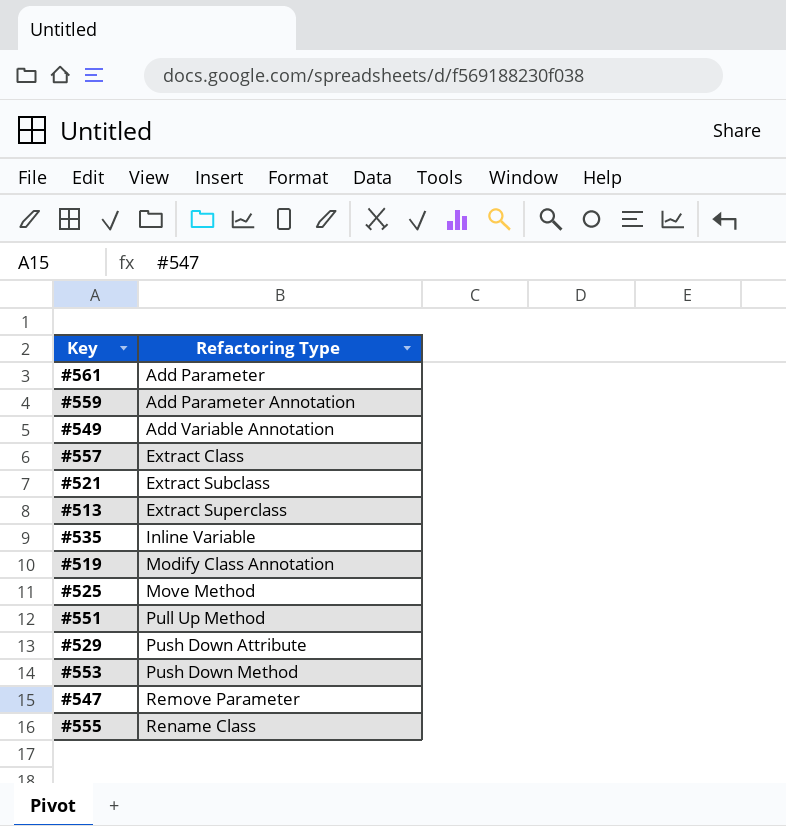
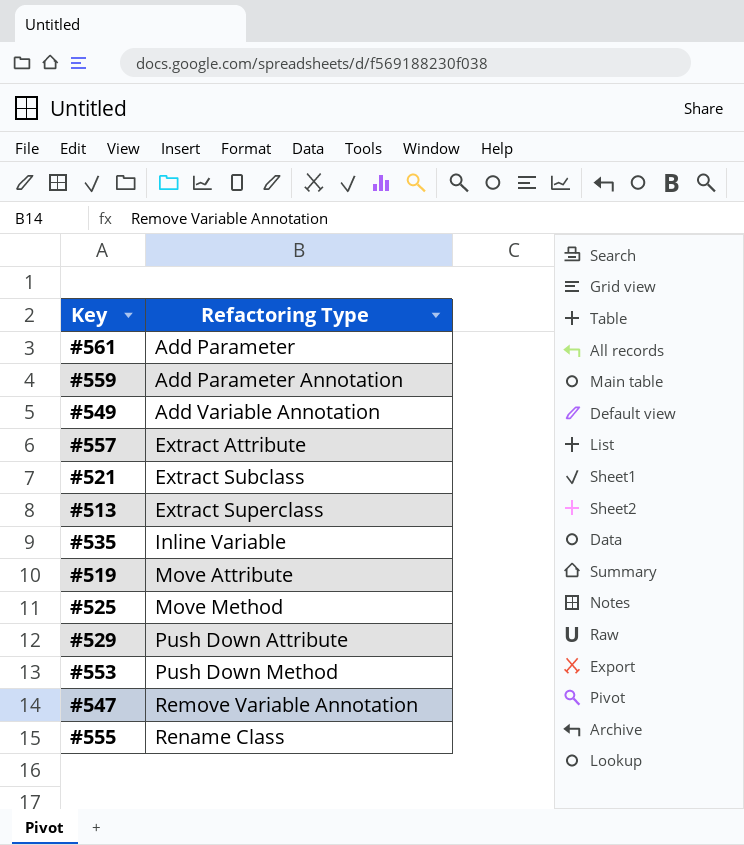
row #551: Pull Up Method -> none
#557 | Refactoring Type: Extract Class -> Extract Attribute
#519 | Refactoring Type: Modify Class Annotation -> Move Attribute
#547 | Refactoring Type: Remove Parameter -> Remove Variable Annotation

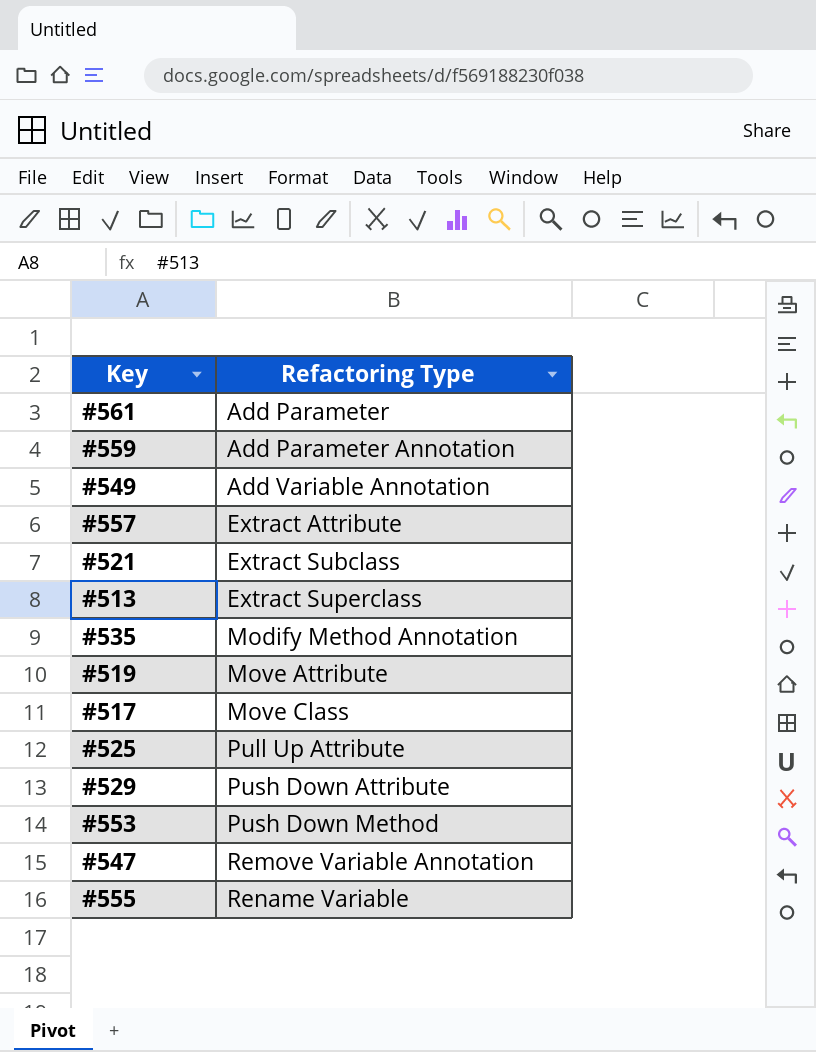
#535 | Refactoring Type: Inline Variable -> Modify Method Annotation
row #517: none -> Move Class
#525 | Refactoring Type: Move Method -> Pull Up Attribute
#555 | Refactoring Type: Rename Class -> Rename Variable

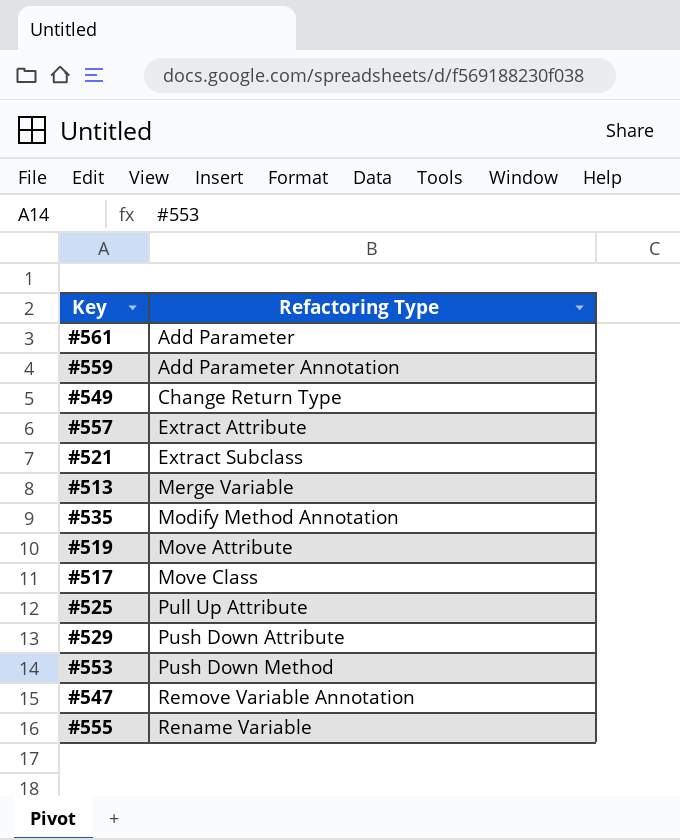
#549 | Refactoring Type: Add Variable Annotation -> Change Return Type
#513 | Refactoring Type: Extract Superclass -> Merge Variable

